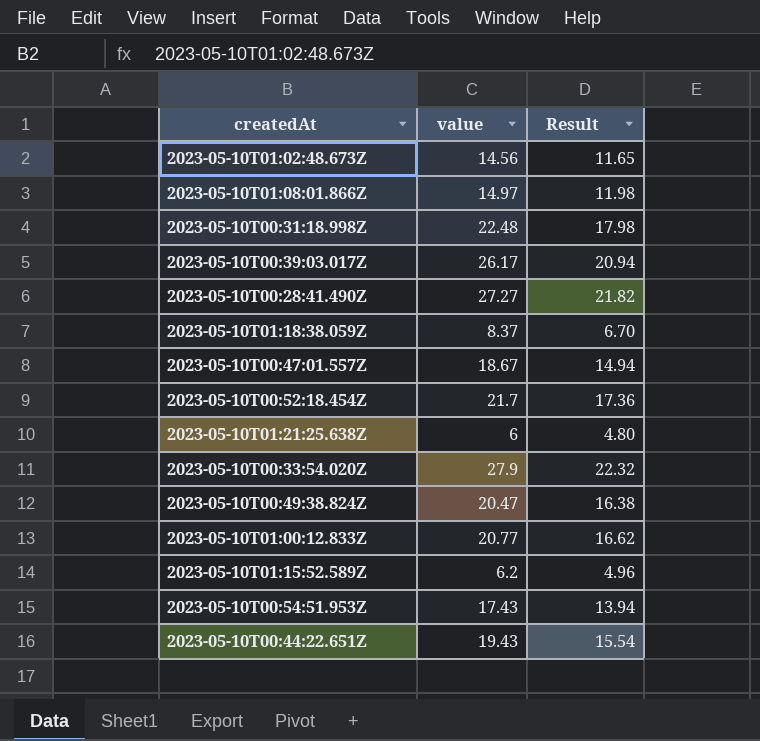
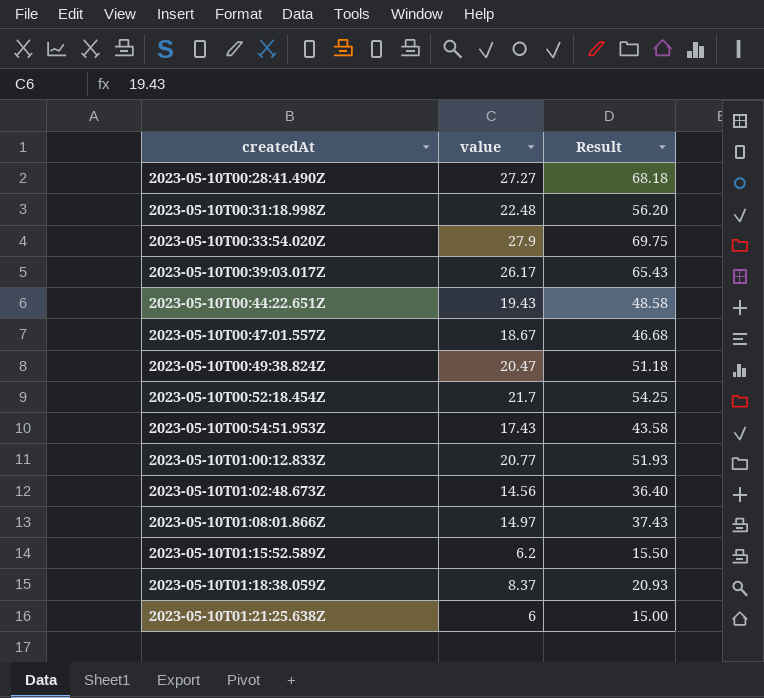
row order: none -> createdAt ascending
column Result | formula: [value] * 0.8 -> [value] * 2.5

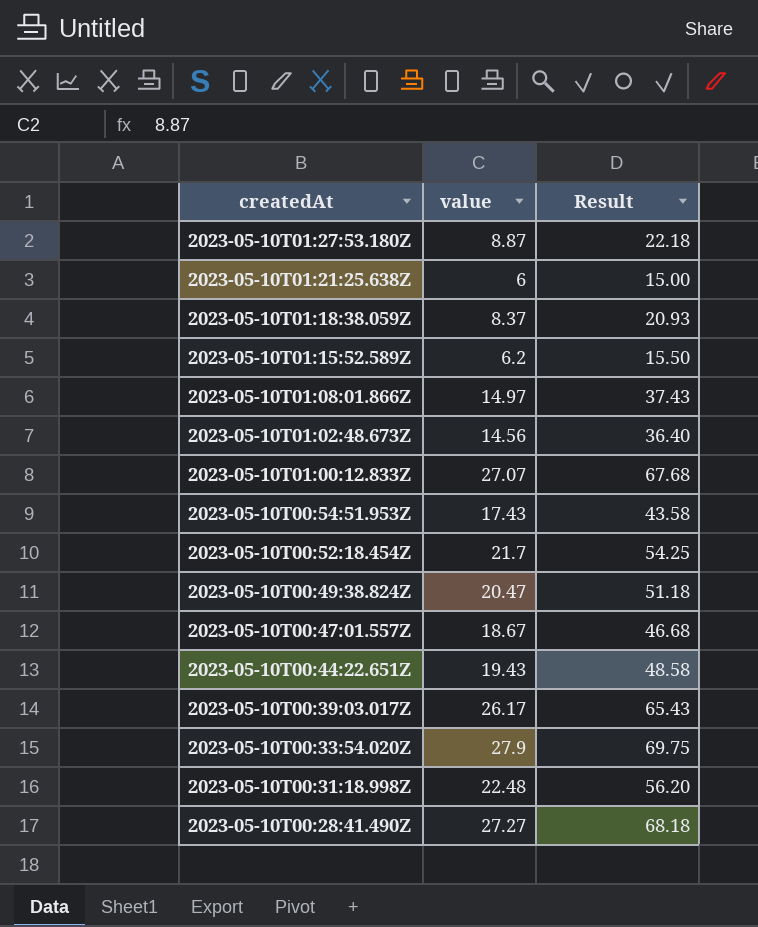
row order: createdAt ascending -> createdAt descending
row 2023-05-10T01:27:53.180Z: none -> 8.87 | 22.18
2023-05-10T01:00:12.833Z | value: 20.77 -> 27.07
2023-05-10T01:00:12.833Z | Result: 51.93 -> 67.68

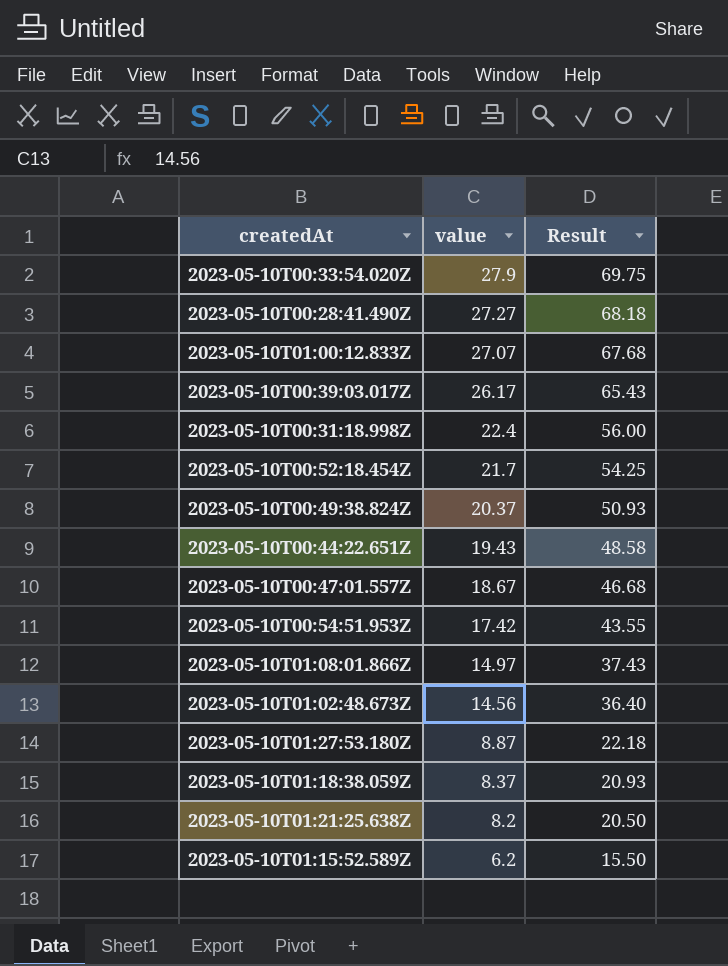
row order: createdAt descending -> value descending
2023-05-10T00:31:18.998Z | value: 22.48 -> 22.4
2023-05-10T00:31:18.998Z | Result: 56.20 -> 56.00
2023-05-10T00:49:38.824Z | value: 20.47 -> 20.37
2023-05-10T00:49:38.824Z | Result: 51.18 -> 50.93
2023-05-10T00:54:51.953Z | value: 17.43 -> 17.42
2023-05-10T00:54:51.953Z | Result: 43.58 -> 43.55
2023-05-10T01:21:25.638Z | value: 6 -> 8.2
2023-05-10T01:21:25.638Z | Result: 15.00 -> 20.50

